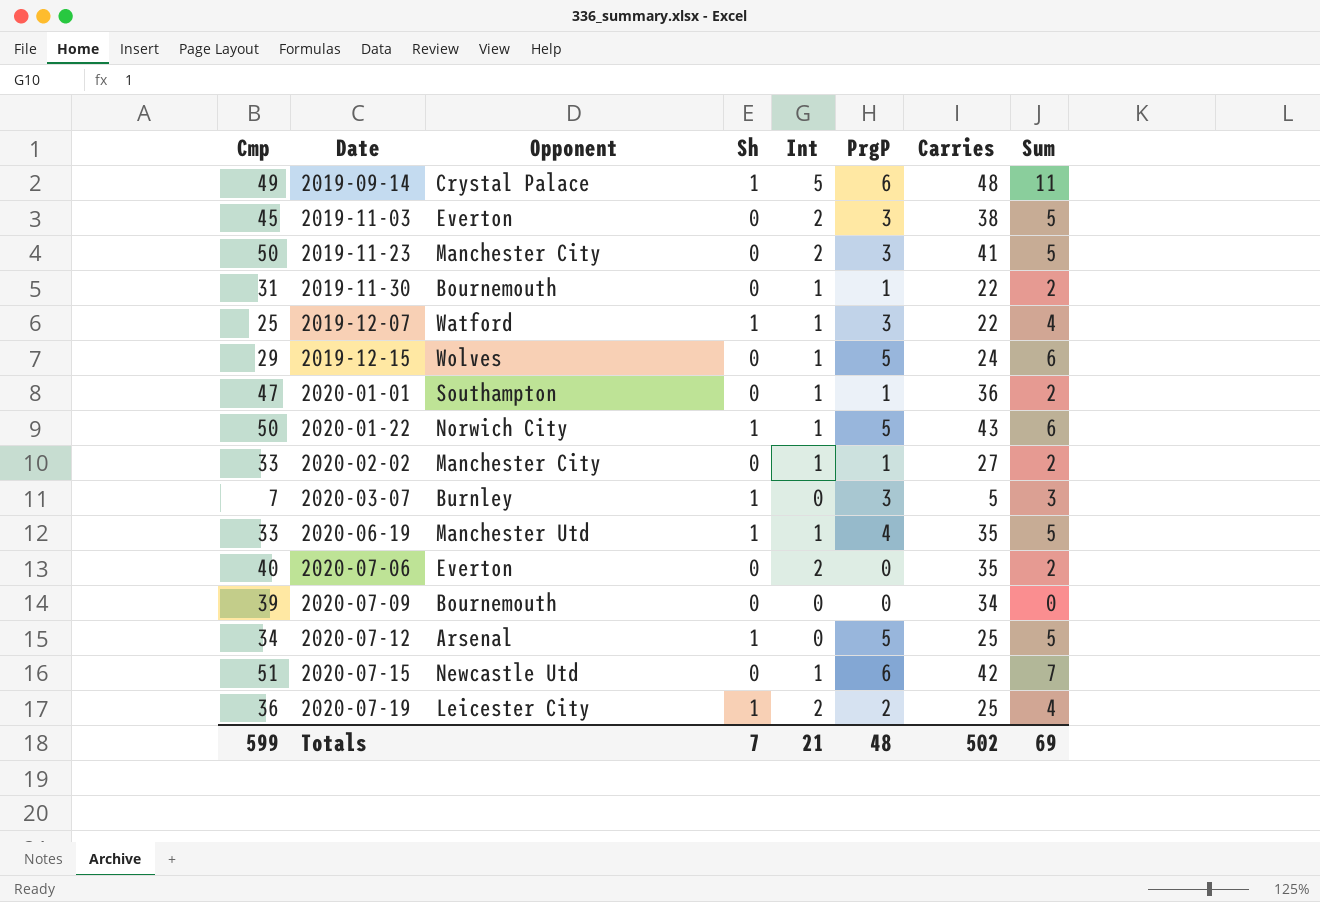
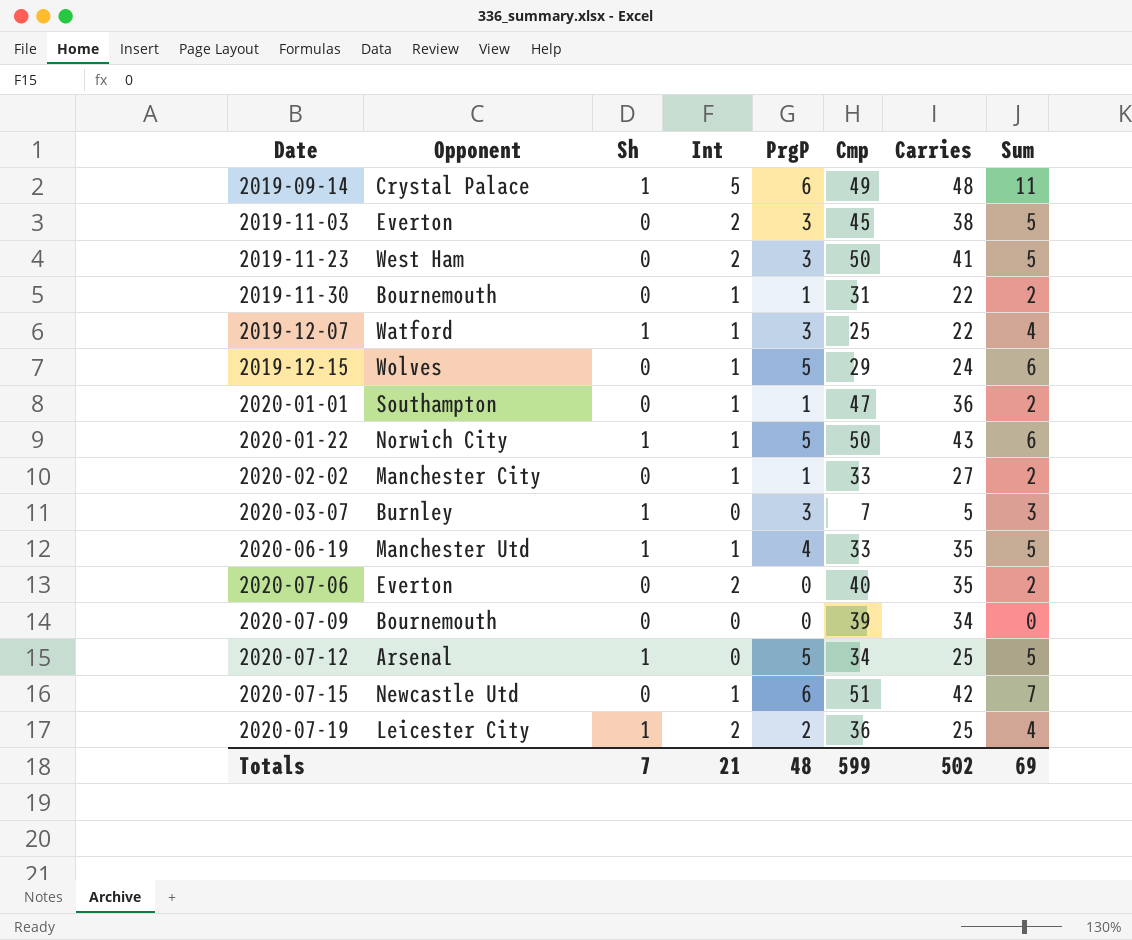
column Cmp | position: 1 -> 6
2019-11-23 | Opponent: Manchester City -> West Ham

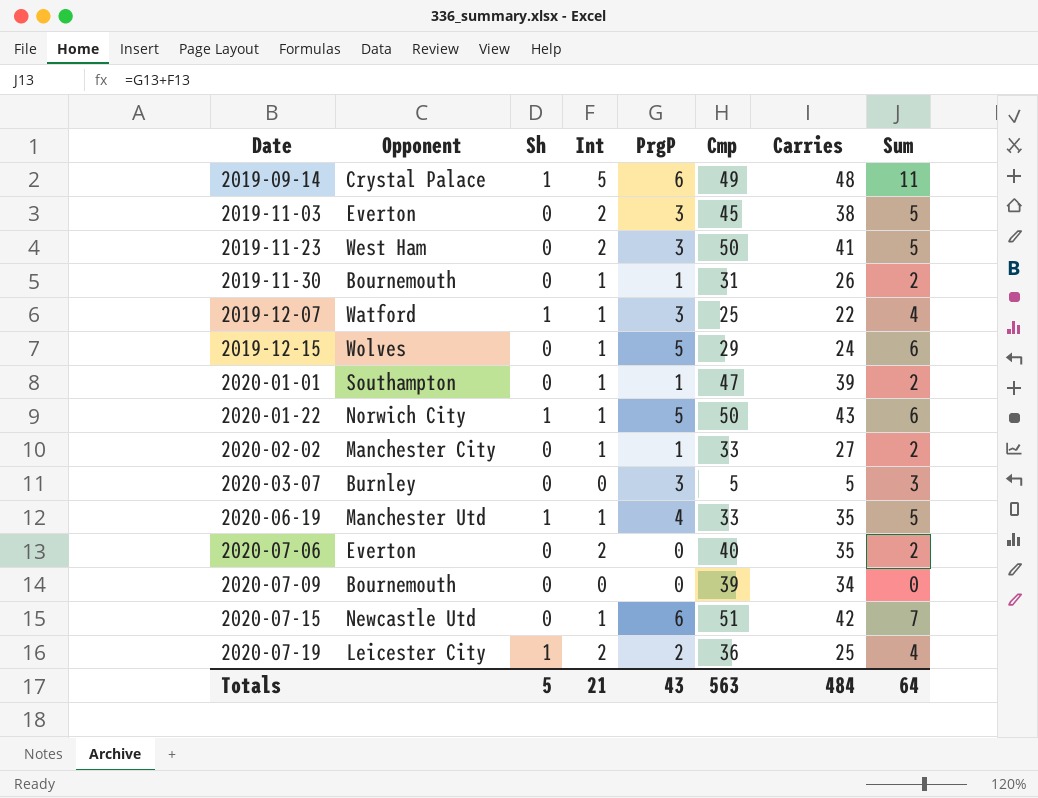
row 2020-07-12: Arsenal | 1 | 0 | 5 | 34 | 25 | 5 -> none
2019-11-30 | Carries: 22 -> 26
2020-01-01 | Carries: 36 -> 39
2020-03-07 | Sh: 1 -> 0
2020-03-07 | Cmp: 7 -> 5
Totals | Sh: 7 -> 5
Totals | PrgP: 48 -> 43
Totals | Cmp: 599 -> 563
Totals | Carries: 502 -> 484
Totals | Sum: 69 -> 64

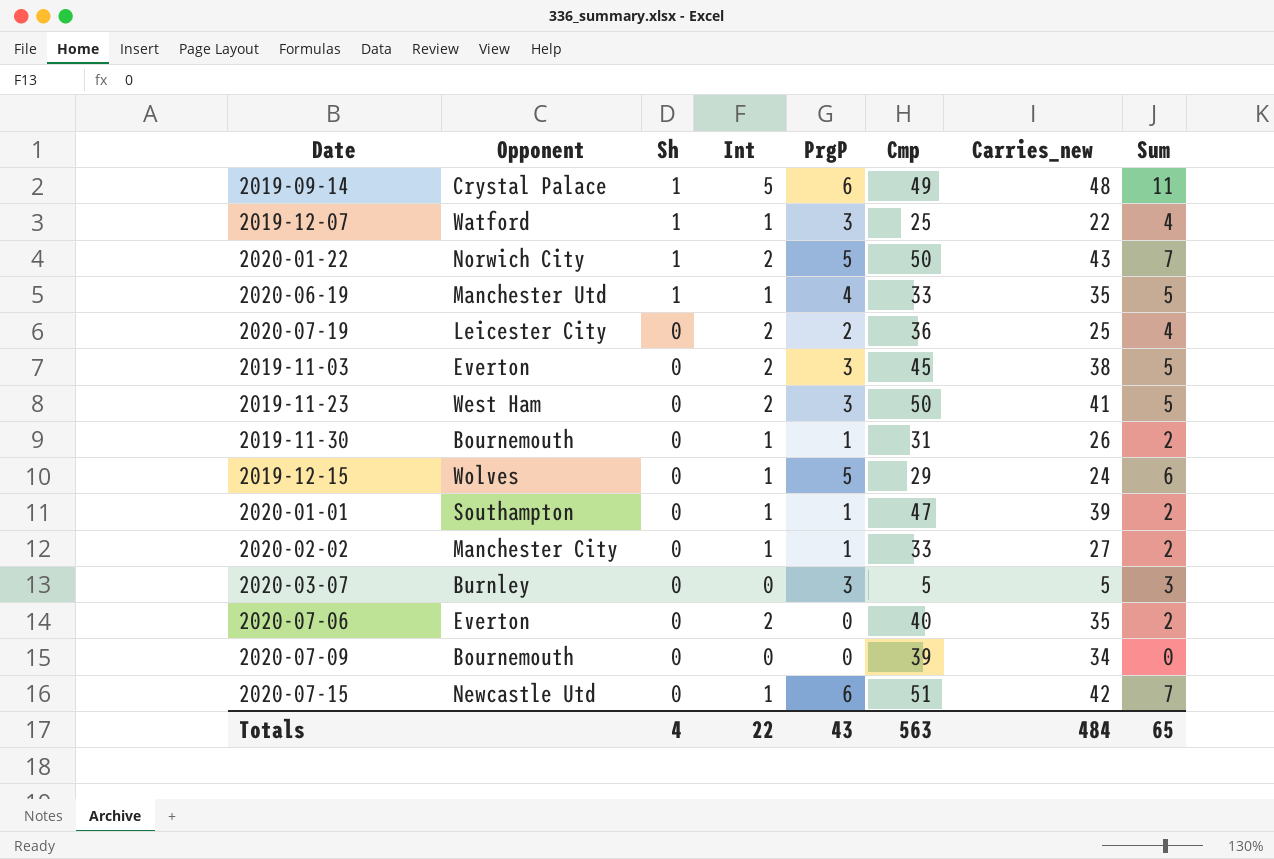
row order: Date ascending -> Sh descending
column name: Carries -> Carries_new
2020-01-22 | Int: 1 -> 2
2020-01-22 | Sum: 6 -> 7
2020-07-19 | Sh: 1 -> 0
Totals | Sh: 5 -> 4
Totals | Int: 21 -> 22
Totals | Sum: 64 -> 65

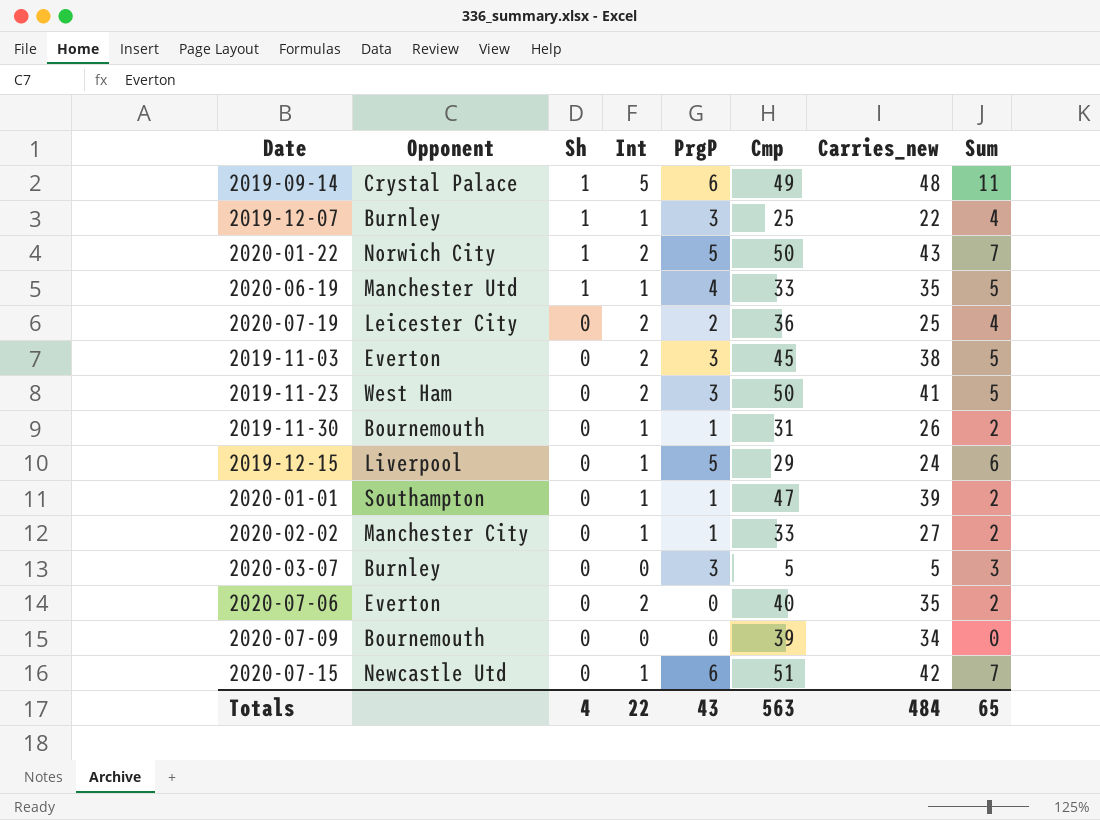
2019-12-07 | Opponent: Watford -> Burnley
2019-12-15 | Opponent: Wolves -> Liverpool

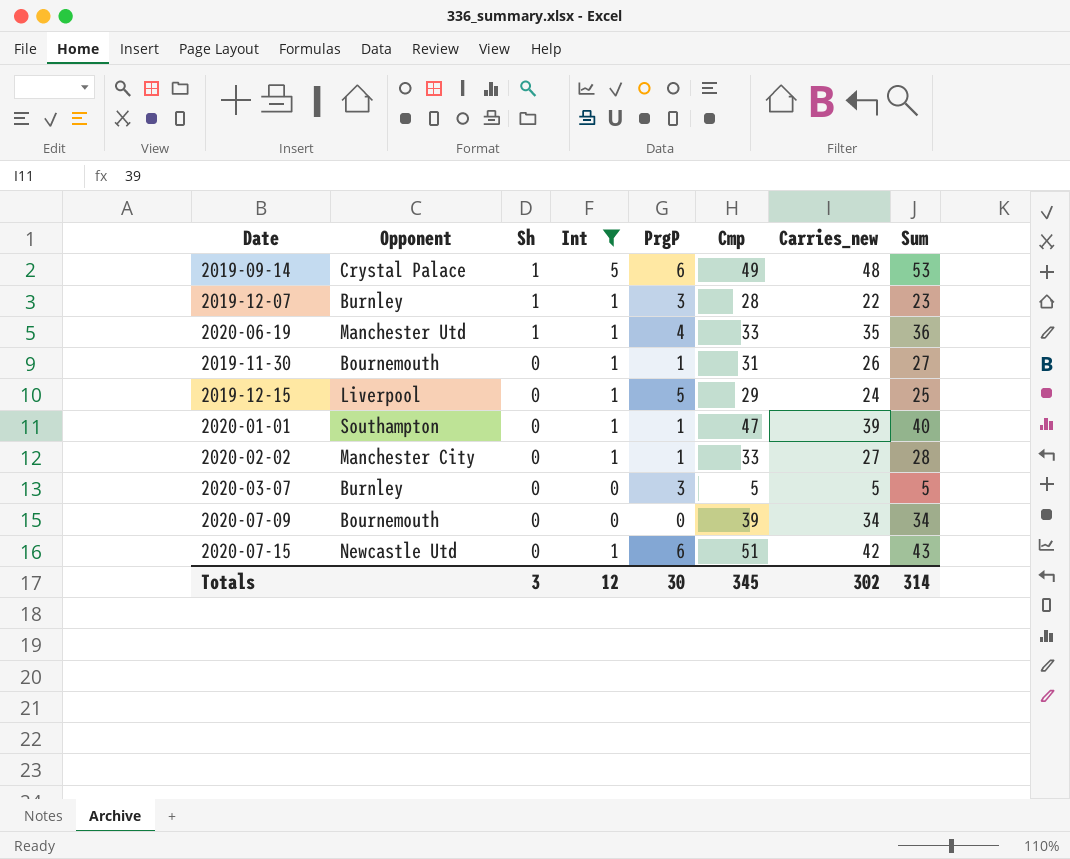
filter: none -> Int != 2
column Sum | formula: [Int] + [PrgP] -> [Int] + [Carries_new]
2019-12-07 | Cmp: 25 -> 28
Totals | Sh: 4 -> 3
Totals | Int: 22 -> 12
Totals | PrgP: 43 -> 30
Totals | Cmp: 563 -> 345
Totals | Carries_new: 484 -> 302
Totals | Sum: 65 -> 314

